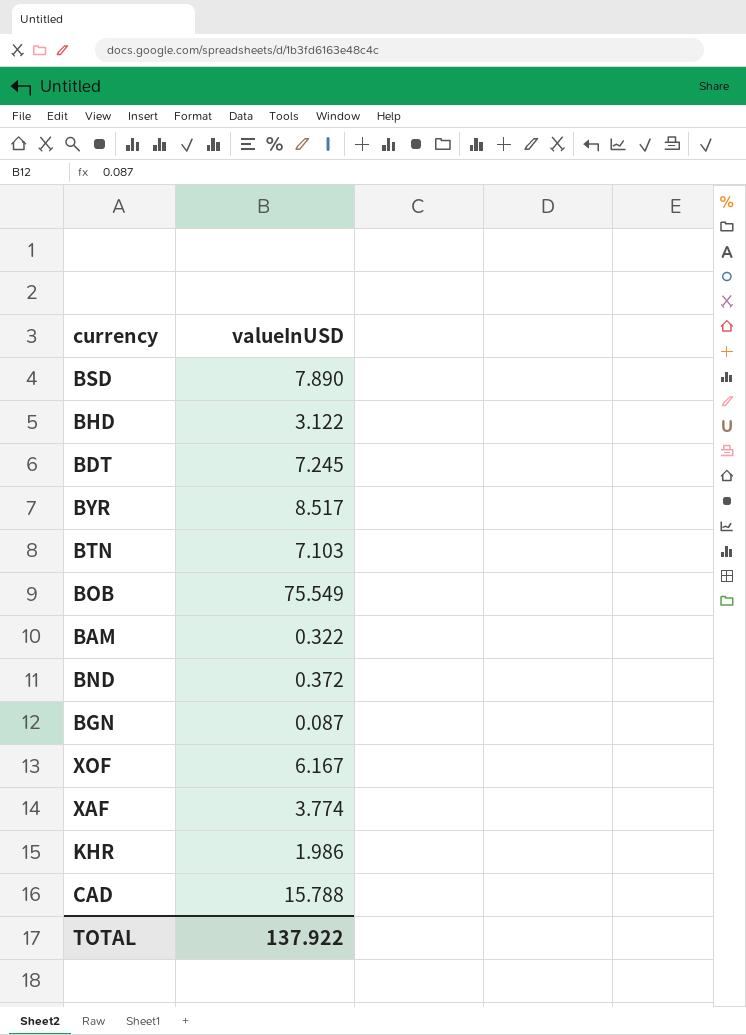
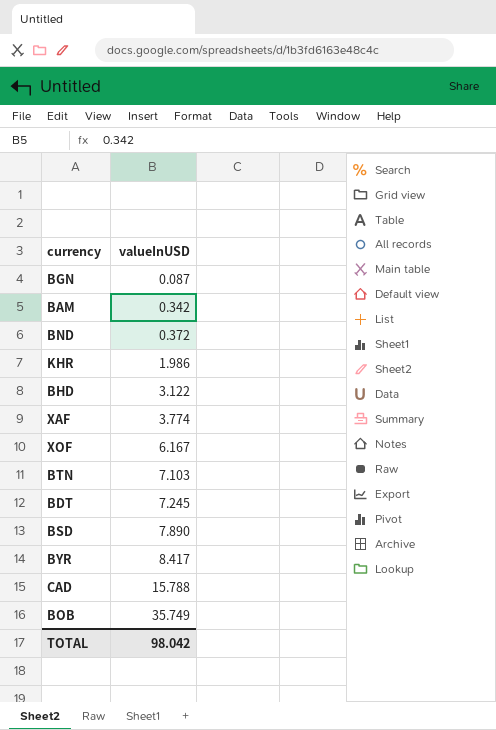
row order: none -> valueInUSD ascending
BAM | valueInUSD: 0.322 -> 0.342
BYR | valueInUSD: 8.517 -> 8.417
BOB | valueInUSD: 75.549 -> 35.749
TOTAL | valueInUSD: 137.922 -> 98.042

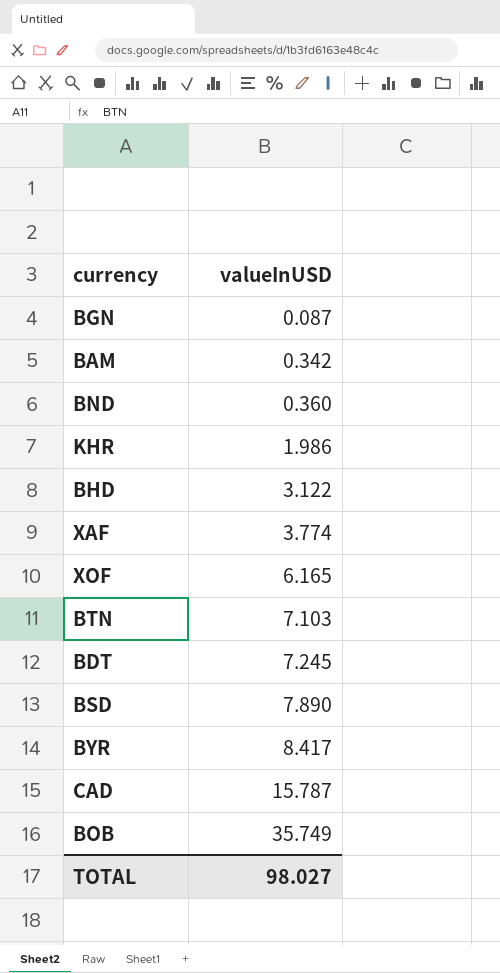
BND | valueInUSD: 0.372 -> 0.360
XOF | valueInUSD: 6.167 -> 6.165
CAD | valueInUSD: 15.788 -> 15.787
TOTAL | valueInUSD: 98.042 -> 98.027

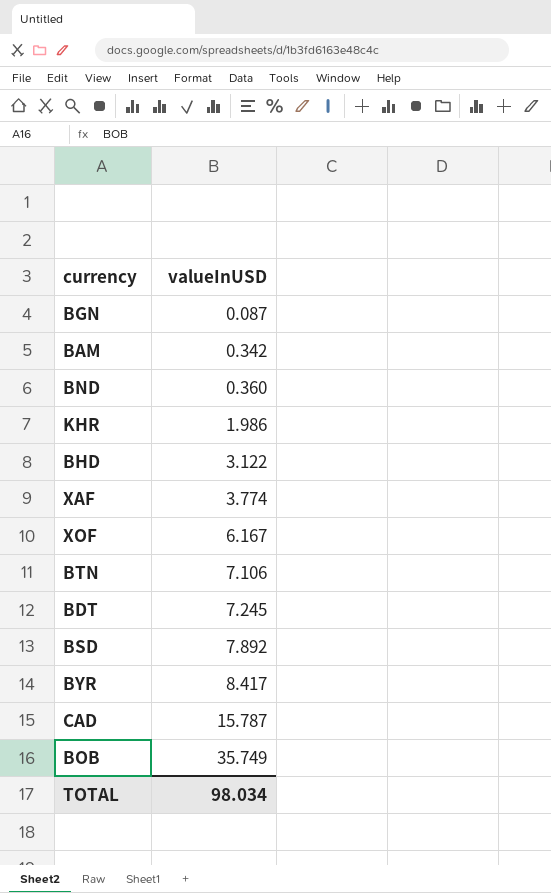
XOF | valueInUSD: 6.165 -> 6.167
BTN | valueInUSD: 7.103 -> 7.106
BSD | valueInUSD: 7.890 -> 7.892
TOTAL | valueInUSD: 98.027 -> 98.034

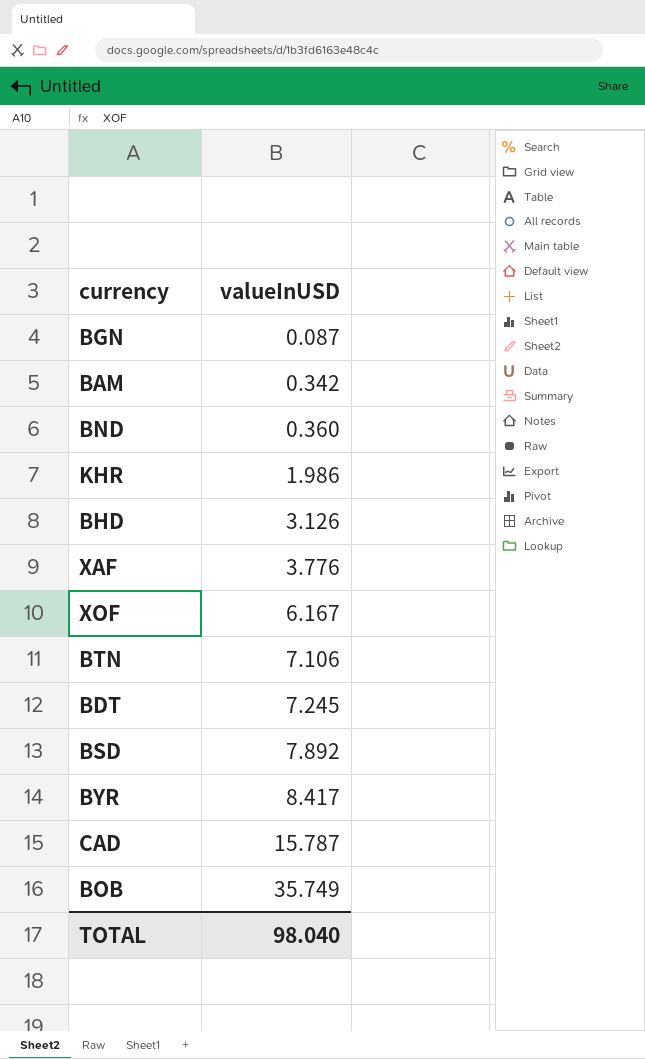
BHD | valueInUSD: 3.122 -> 3.126
XAF | valueInUSD: 3.774 -> 3.776
TOTAL | valueInUSD: 98.034 -> 98.040

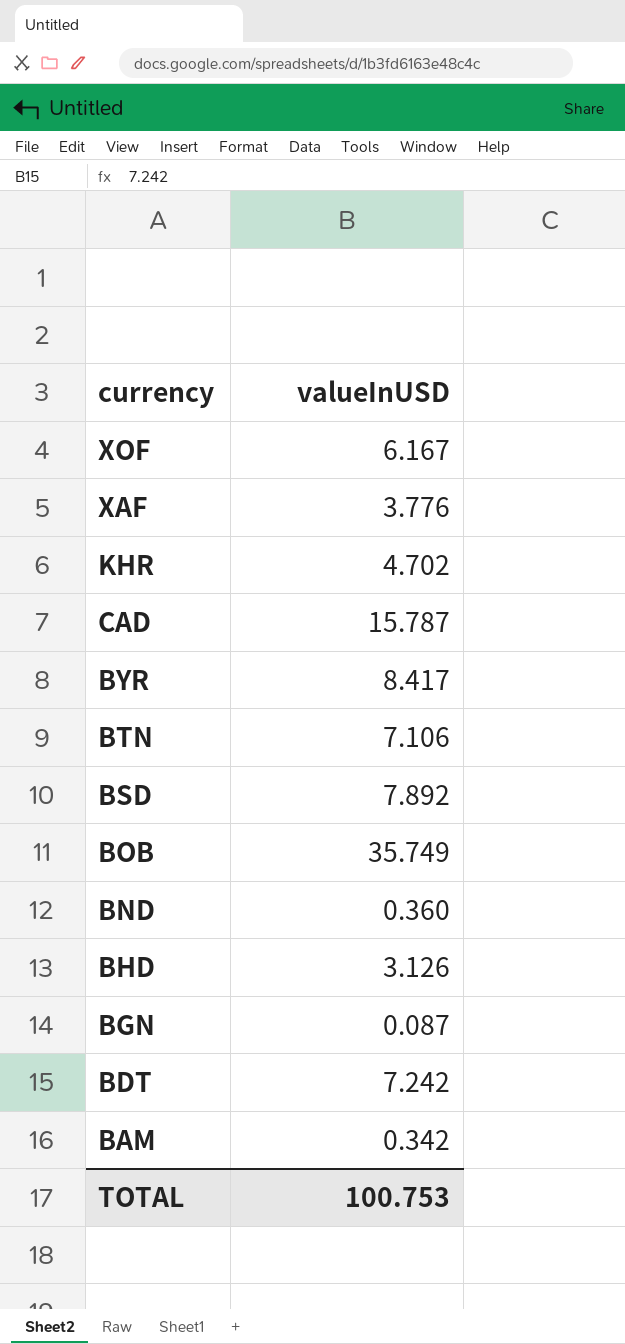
row order: valueInUSD ascending -> currency descending
KHR | valueInUSD: 1.986 -> 4.702
BDT | valueInUSD: 7.245 -> 7.242
TOTAL | valueInUSD: 98.040 -> 100.753

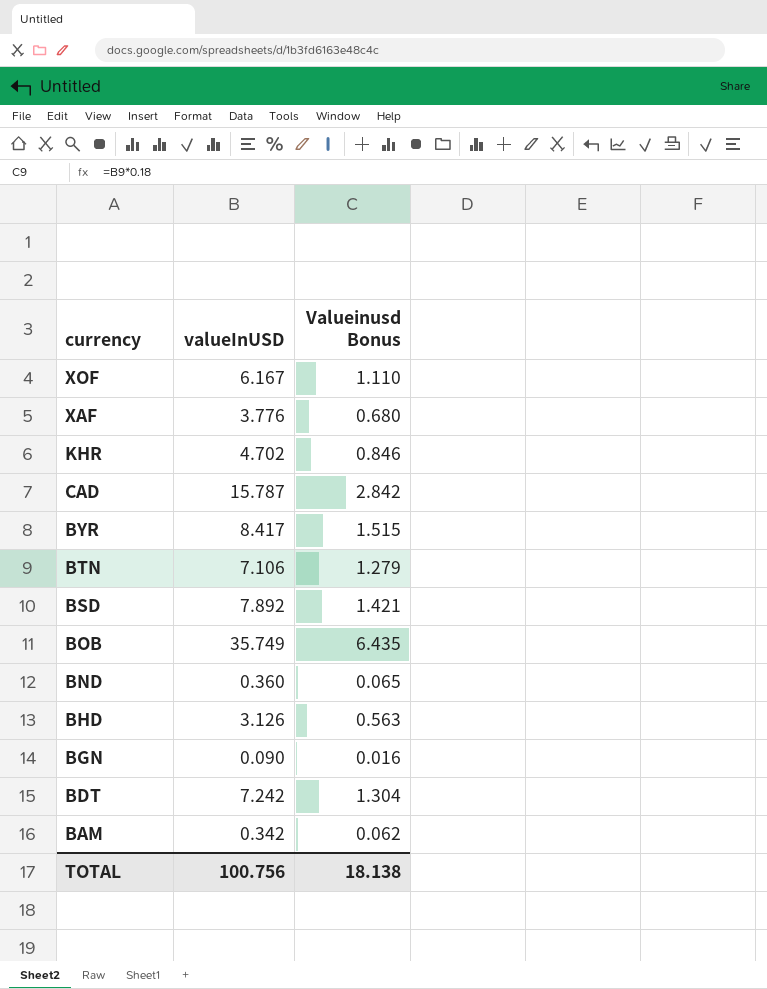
column Valueinusd Bonus | formula: none -> [valueInUSD] * 0.18
BGN | valueInUSD: 0.087 -> 0.090
TOTAL | valueInUSD: 100.753 -> 100.756

